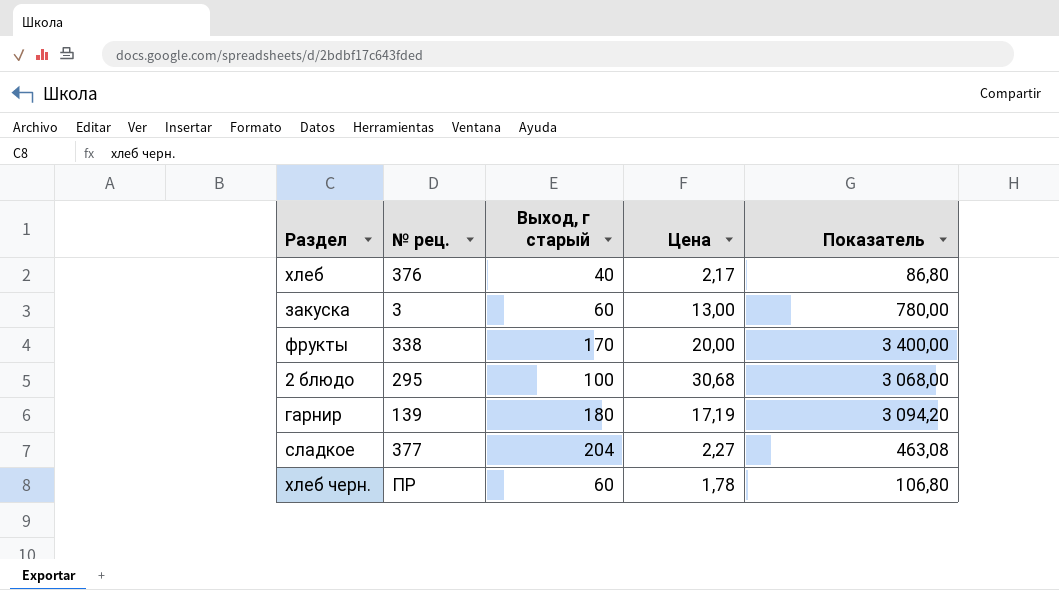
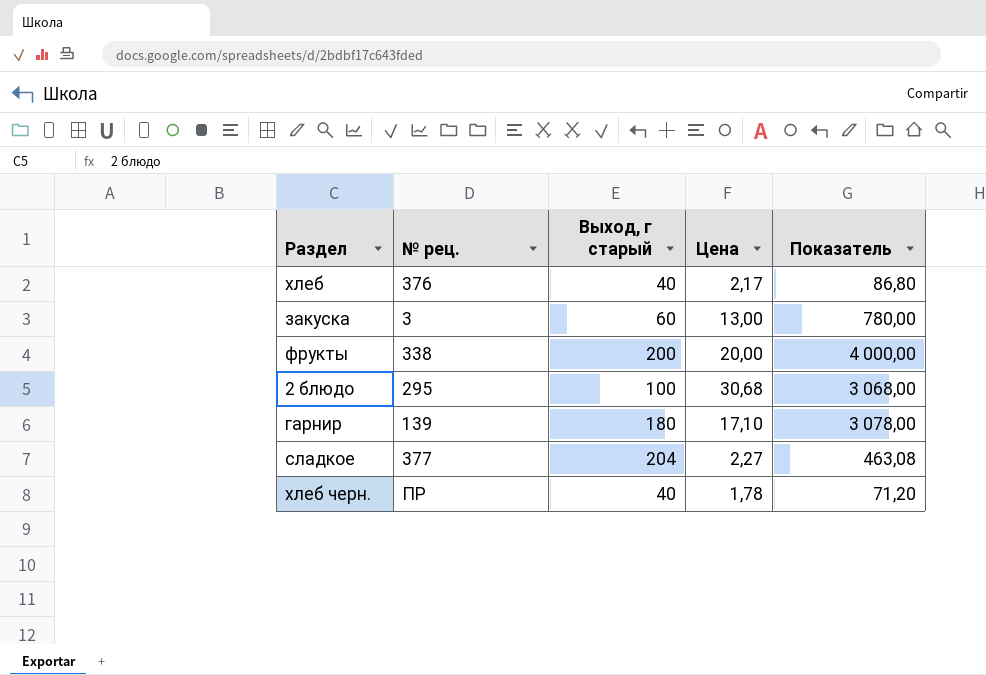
фрукты | Выход, г старый: 170 -> 200
фрукты | Показатель: 3 400,00 -> 4 000,00
гарнир | Цена: 17,19 -> 17,10
гарнир | Показатель: 3 094,20 -> 3 078,00
хлеб черн. | Выход, г старый: 60 -> 40
хлеб черн. | Показатель: 106,80 -> 71,20

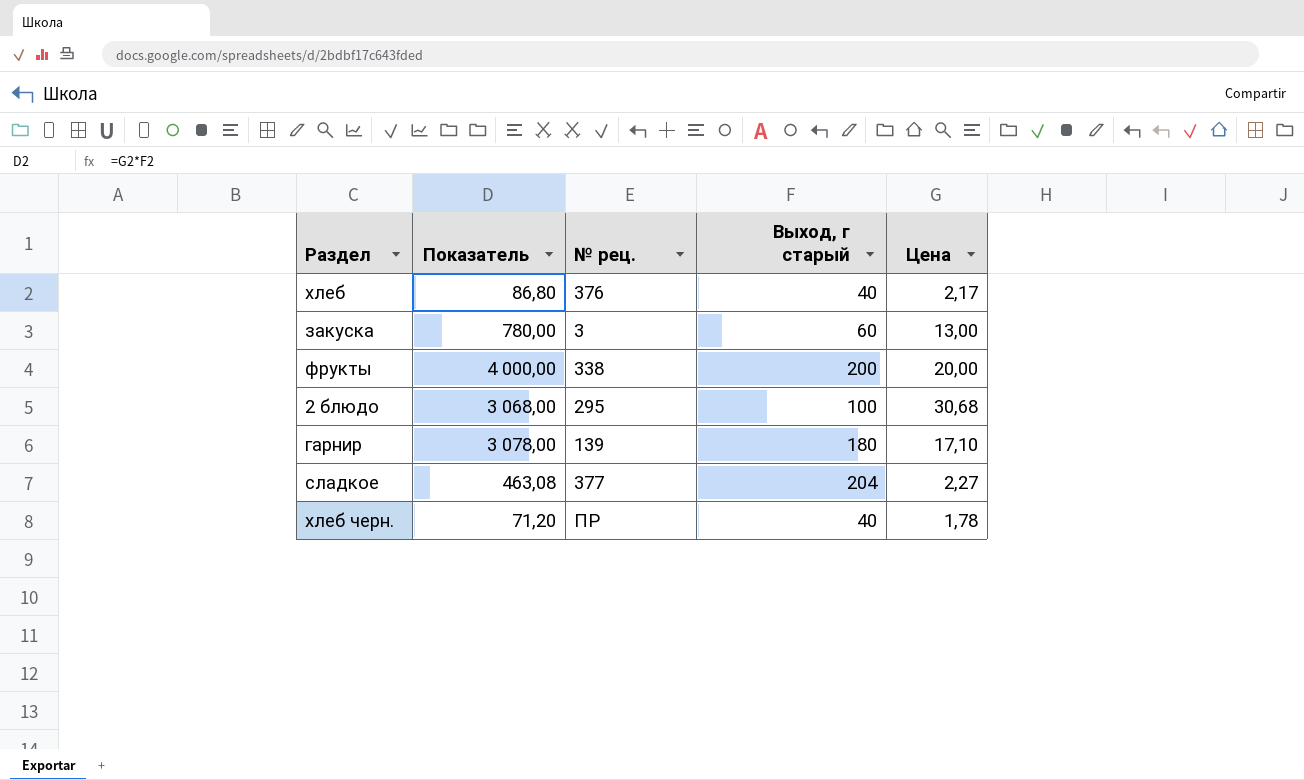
column Показатель | position: 5 -> 2

